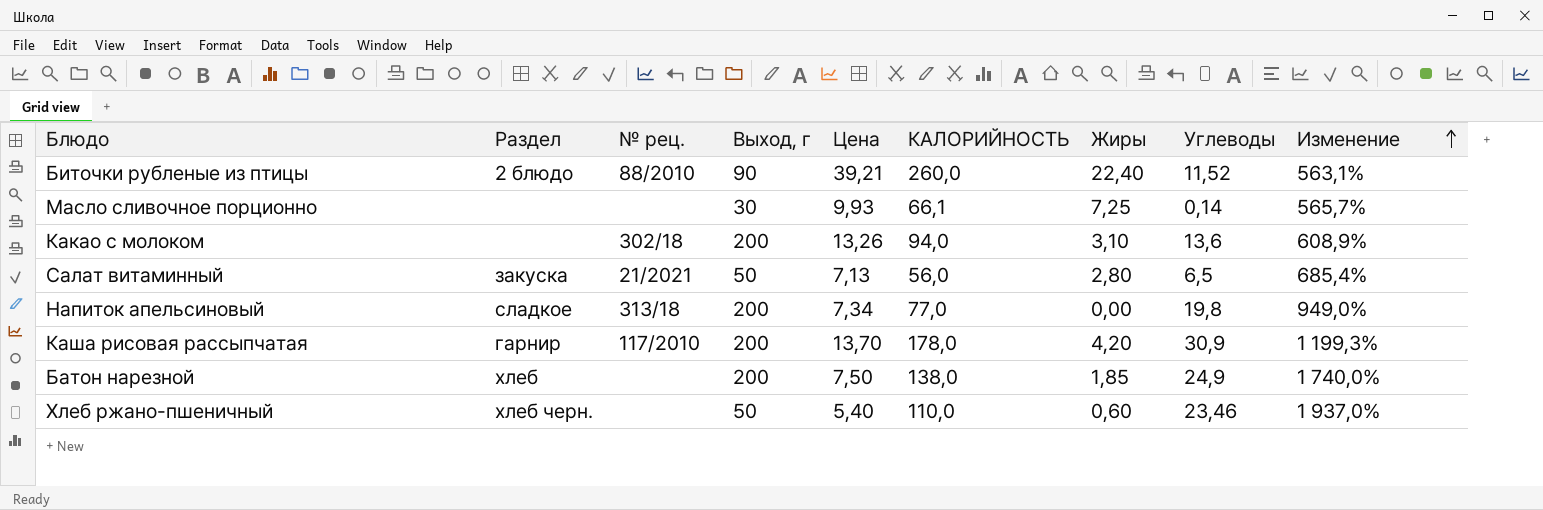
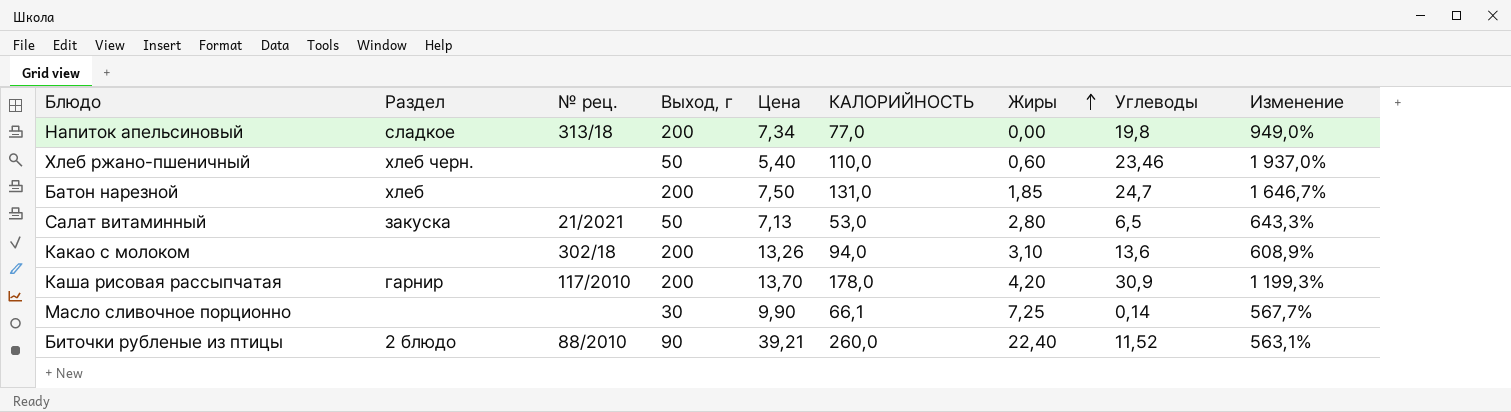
row order: Изменение ascending -> Жиры ascending
Батон нарезной | КАЛОРИЙНОСТЬ: 138,0 -> 131,0
Батон нарезной | Углеводы: 24,9 -> 24,7
Батон нарезной | Изменение: 1 740,0% -> 1 646,7%
Салат витаминный | КАЛОРИЙНОСТЬ: 56,0 -> 53,0
Салат витаминный | Изменение: 685,4% -> 643,3%
Масло сливочное порционно | Цена: 9,93 -> 9,90
Масло сливочное порционно | Изменение: 565,7% -> 567,7%

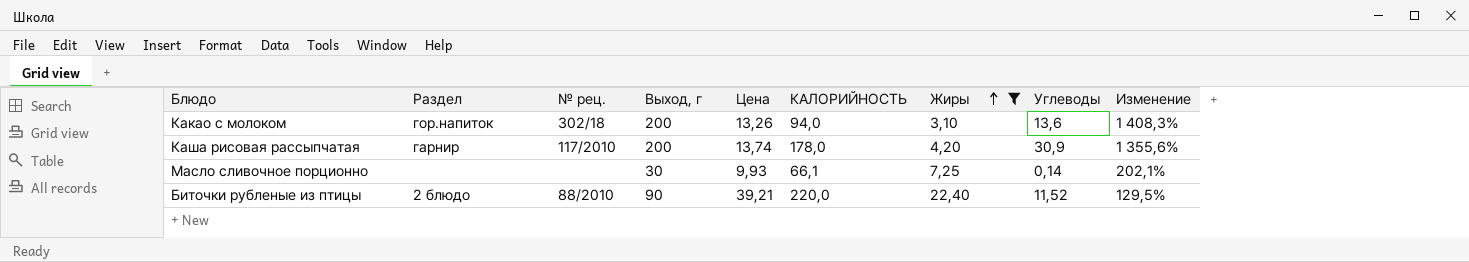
filter: none -> Жиры >= 3,10
column Изменение | formula: ([КАЛОРИЙНОСТЬ] - [Цена]) / [Цена] -> ([Выход, г] - [Цена]) / [Цена]
Какао с молоком | Раздел: none -> гор.напиток
Каша рисовая рассыпчатая | Цена: 13,70 -> 13,74
Масло сливочное порционно | Цена: 9,90 -> 9,93
Биточки рубленые из птицы | КАЛОРИЙНОСТЬ: 260,0 -> 220,0

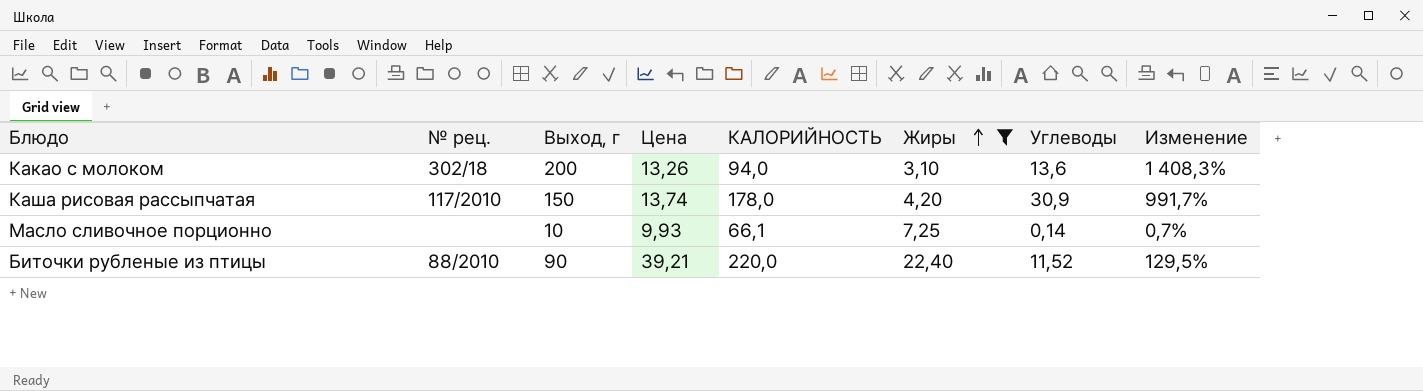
column Раздел | position: 2 -> none
Каша рисовая рассыпчатая | Выход, г: 200 -> 150
Каша рисовая рассыпчатая | Изменение: 1 355,6% -> 991,7%
Масло сливочное порционно | Выход, г: 30 -> 10
Масло сливочное порционно | Изменение: 202,1% -> 0,7%

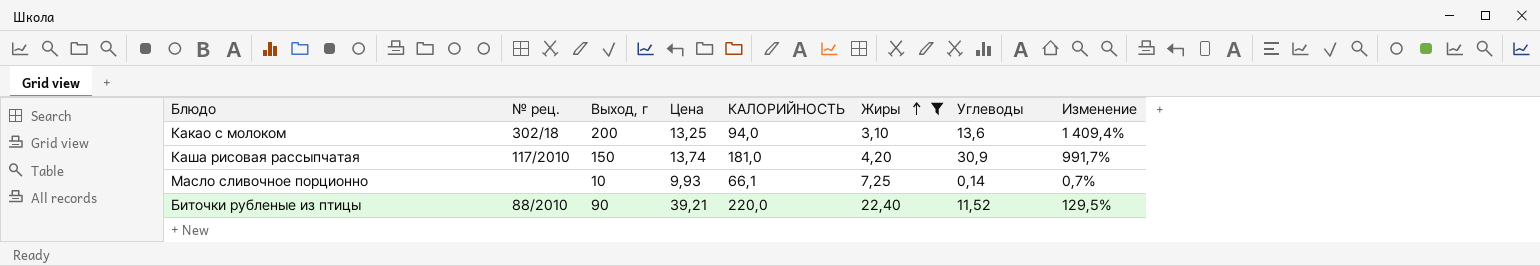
Какао с молоком | Цена: 13,26 -> 13,25
Какао с молоком | Изменение: 1 408,3% -> 1 409,4%
Каша рисовая рассыпчатая | КАЛОРИЙНОСТЬ: 178,0 -> 181,0

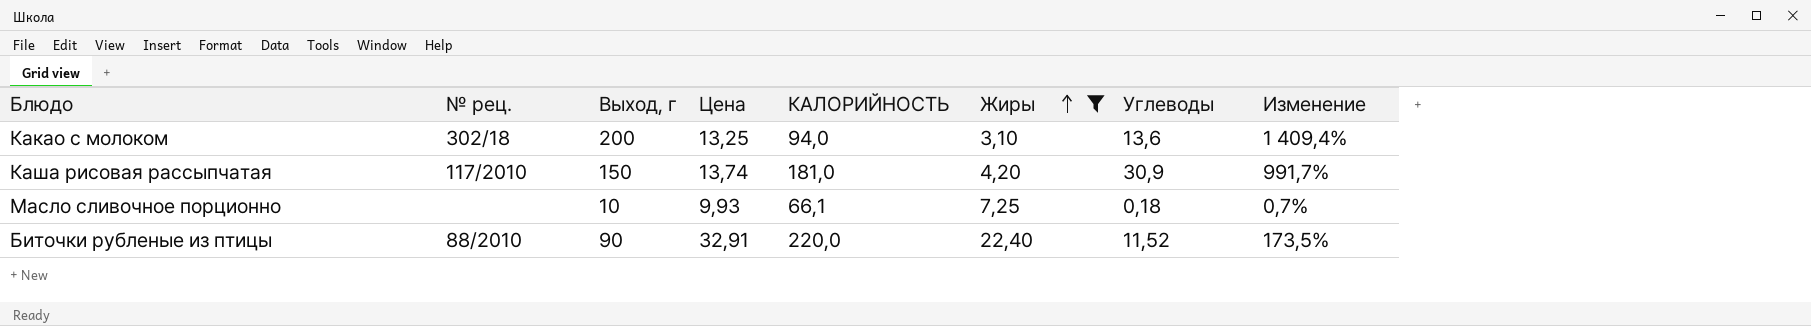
Масло сливочное порционно | Углеводы: 0,14 -> 0,18
Биточки рубленые из птицы | Цена: 39,21 -> 32,91
Биточки рубленые из птицы | Изменение: 129,5% -> 173,5%

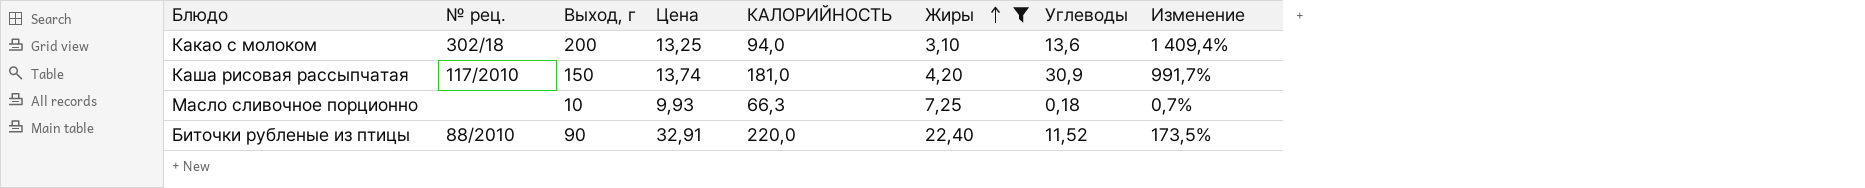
Масло сливочное порционно | КАЛОРИЙНОСТЬ: 66,1 -> 66,3

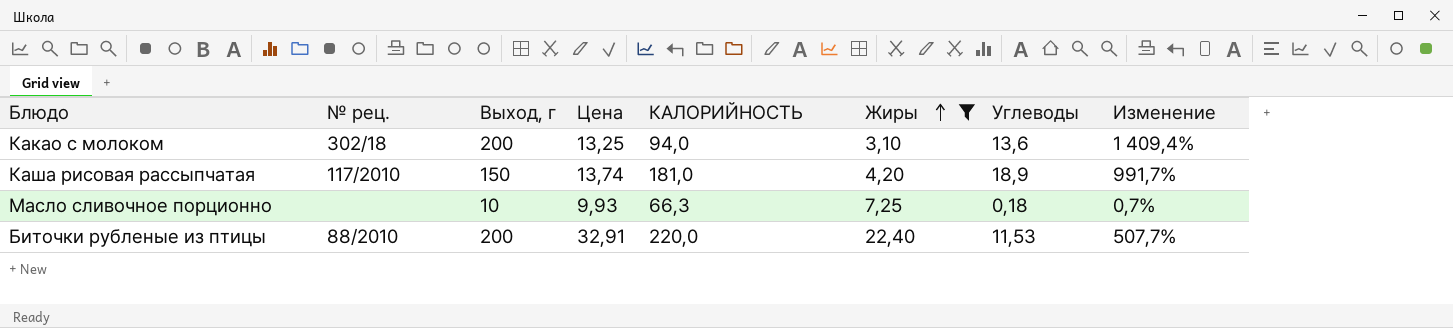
Каша рисовая рассыпчатая | Углеводы: 30,9 -> 18,9
Биточки рубленые из птицы | Выход, г: 90 -> 200
Биточки рубленые из птицы | Углеводы: 11,52 -> 11,53
Биточки рубленые из птицы | Изменение: 173,5% -> 507,7%

